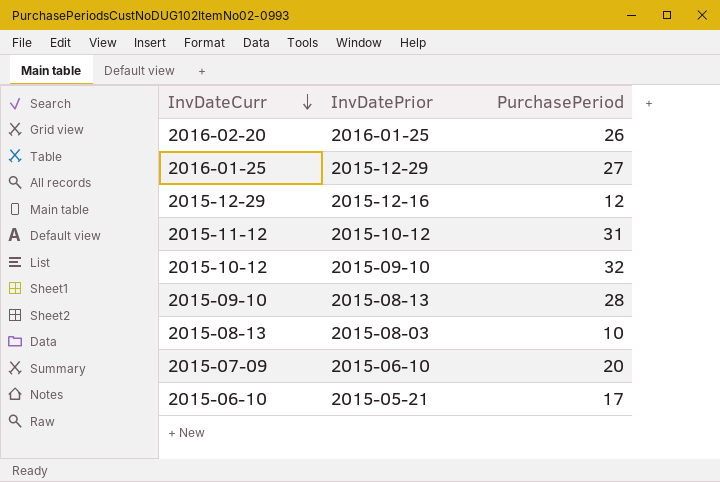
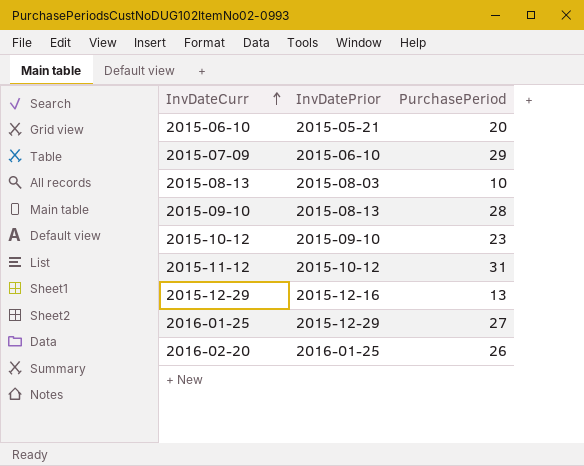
row order: InvDateCurr descending -> InvDateCurr ascending
2015-06-10 | PurchasePeriod: 17 -> 20
2015-07-09 | PurchasePeriod: 20 -> 29
2015-10-12 | PurchasePeriod: 32 -> 23
2015-12-29 | PurchasePeriod: 12 -> 13

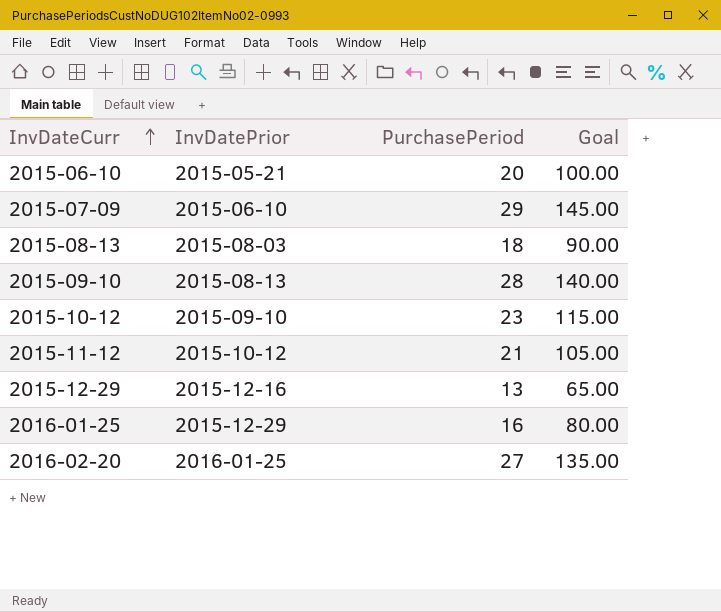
column Goal | formula: none -> [PurchasePeriod] * 5
2015-08-13 | PurchasePeriod: 10 -> 18
2015-11-12 | PurchasePeriod: 31 -> 21
2016-01-25 | PurchasePeriod: 27 -> 16
2016-02-20 | PurchasePeriod: 26 -> 27

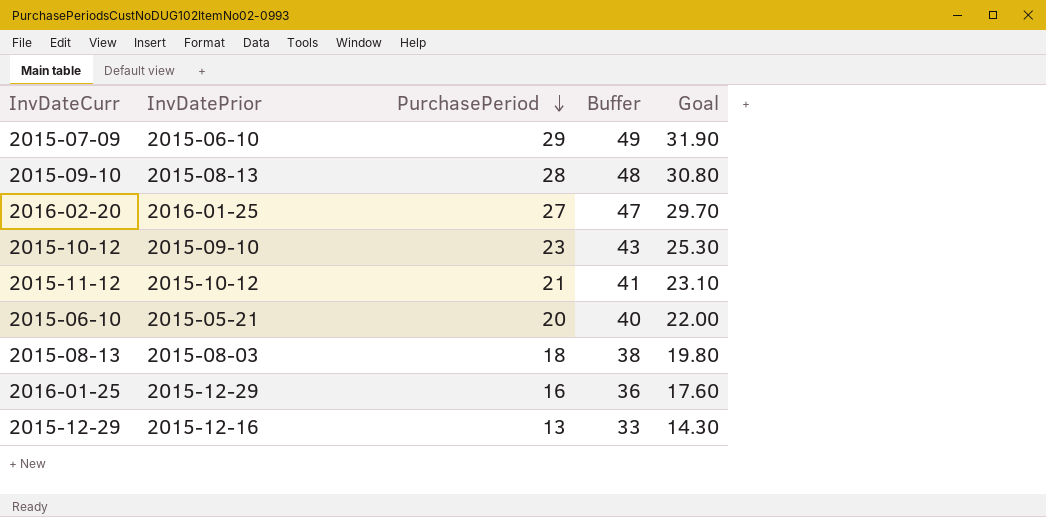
row order: InvDateCurr ascending -> PurchasePeriod descending
column Buffer | formula: none -> [PurchasePeriod] + 20
column Goal | formula: [PurchasePeriod] * 5 -> [PurchasePeriod] * 1.1

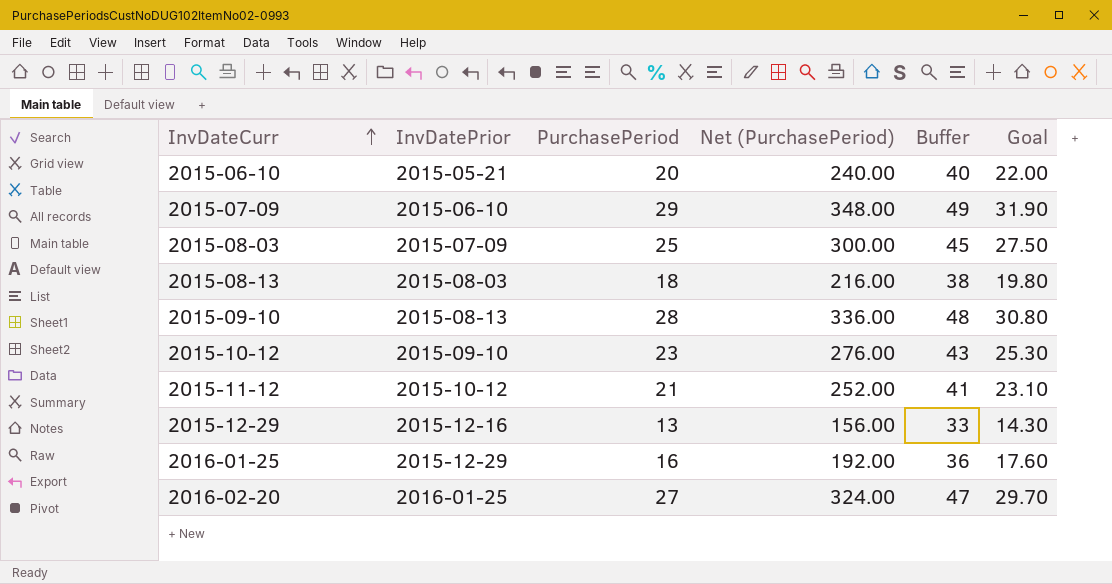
row order: PurchasePeriod descending -> InvDateCurr ascending
column Net (PurchasePeriod) | formula: none -> [PurchasePeriod] * 12
row 2015-08-03: none -> 2015-07-09 | 25 | 300.00 | 45 | 27.50

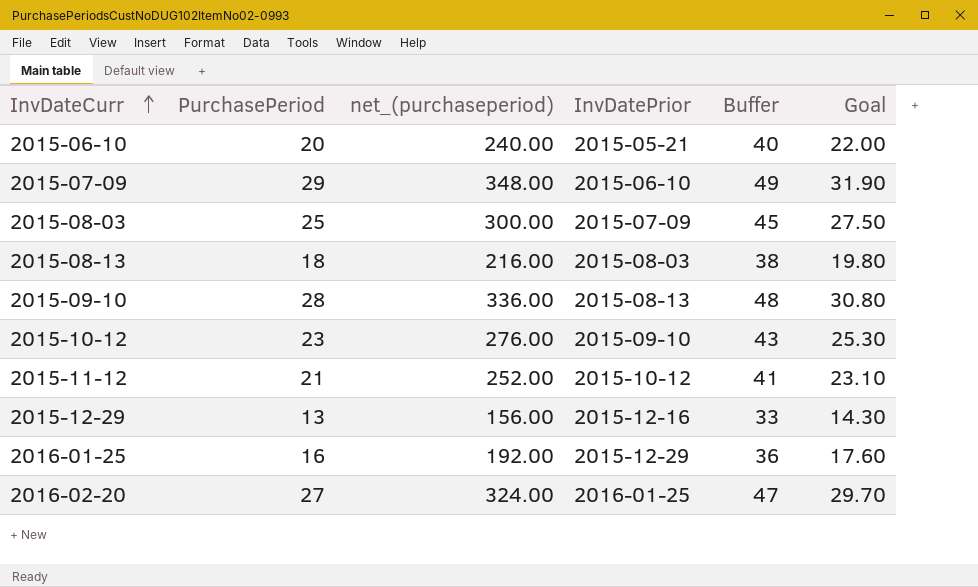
column name: Net (PurchasePeriod) -> net_(purchaseperiod)
column InvDatePrior | position: 2 -> 4

